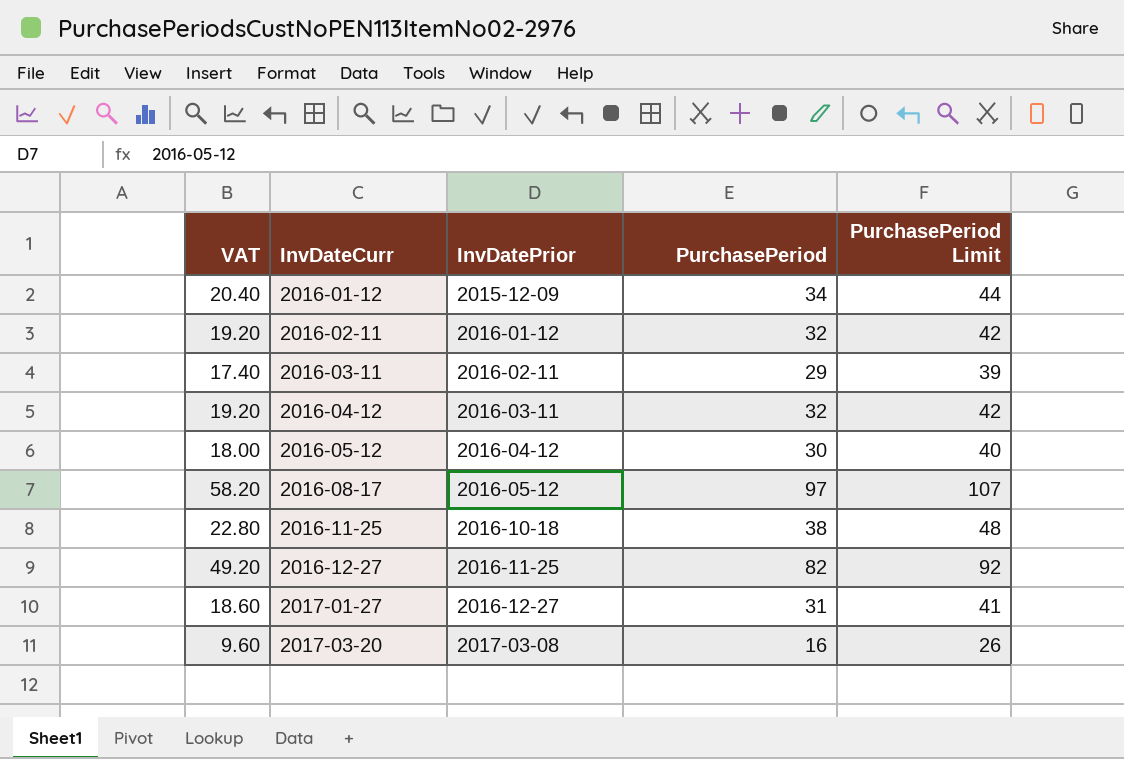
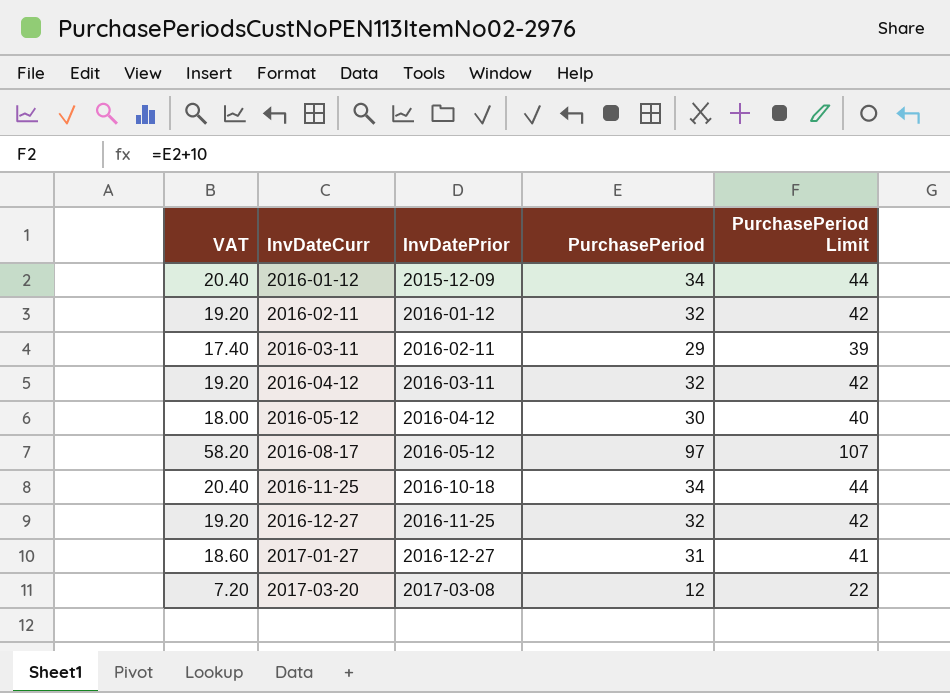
2016-11-25 | VAT: 22.80 -> 20.40
2016-11-25 | PurchasePeriod: 38 -> 34
2016-11-25 | PurchasePeriod Limit: 48 -> 44
2016-12-27 | VAT: 49.20 -> 19.20
2016-12-27 | PurchasePeriod: 82 -> 32
2016-12-27 | PurchasePeriod Limit: 92 -> 42
2017-03-20 | VAT: 9.60 -> 7.20
2017-03-20 | PurchasePeriod: 16 -> 12
2017-03-20 | PurchasePeriod Limit: 26 -> 22

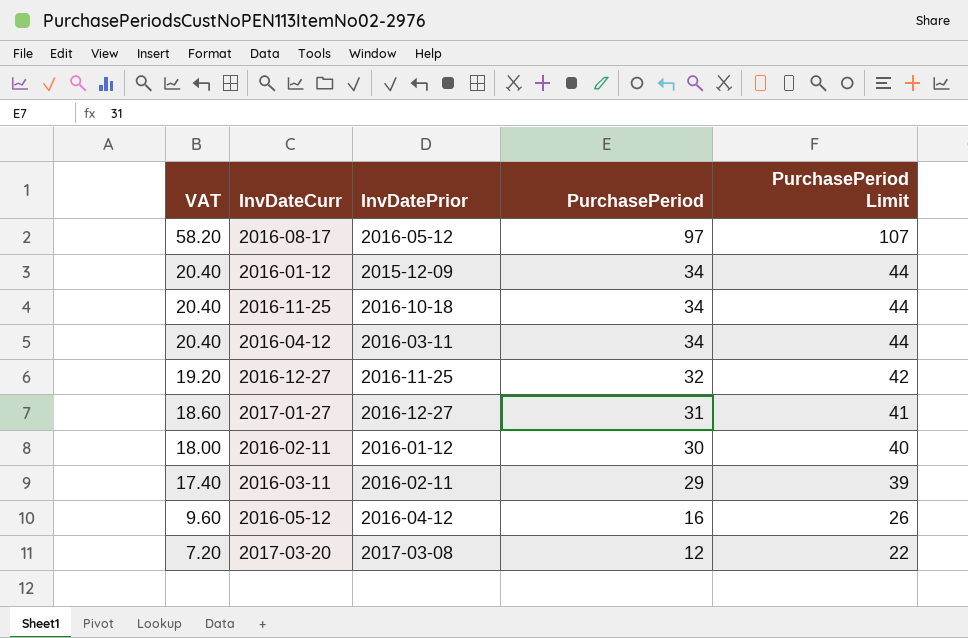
row order: InvDateCurr ascending -> VAT descending
2016-04-12 | VAT: 19.20 -> 20.40
2016-04-12 | PurchasePeriod: 32 -> 34
2016-04-12 | PurchasePeriod Limit: 42 -> 44
2016-02-11 | VAT: 19.20 -> 18.00
2016-02-11 | PurchasePeriod: 32 -> 30
2016-02-11 | PurchasePeriod Limit: 42 -> 40
2016-05-12 | VAT: 18.00 -> 9.60
2016-05-12 | PurchasePeriod: 30 -> 16
2016-05-12 | PurchasePeriod Limit: 40 -> 26

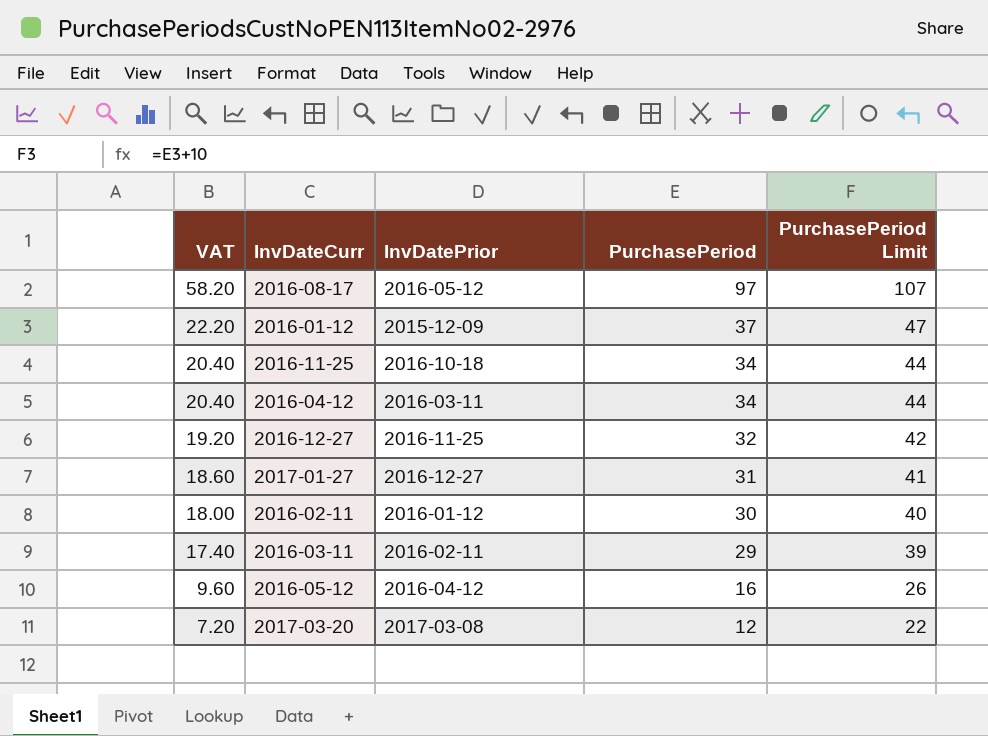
2016-01-12 | VAT: 20.40 -> 22.20
2016-01-12 | PurchasePeriod: 34 -> 37
2016-01-12 | PurchasePeriod Limit: 44 -> 47

